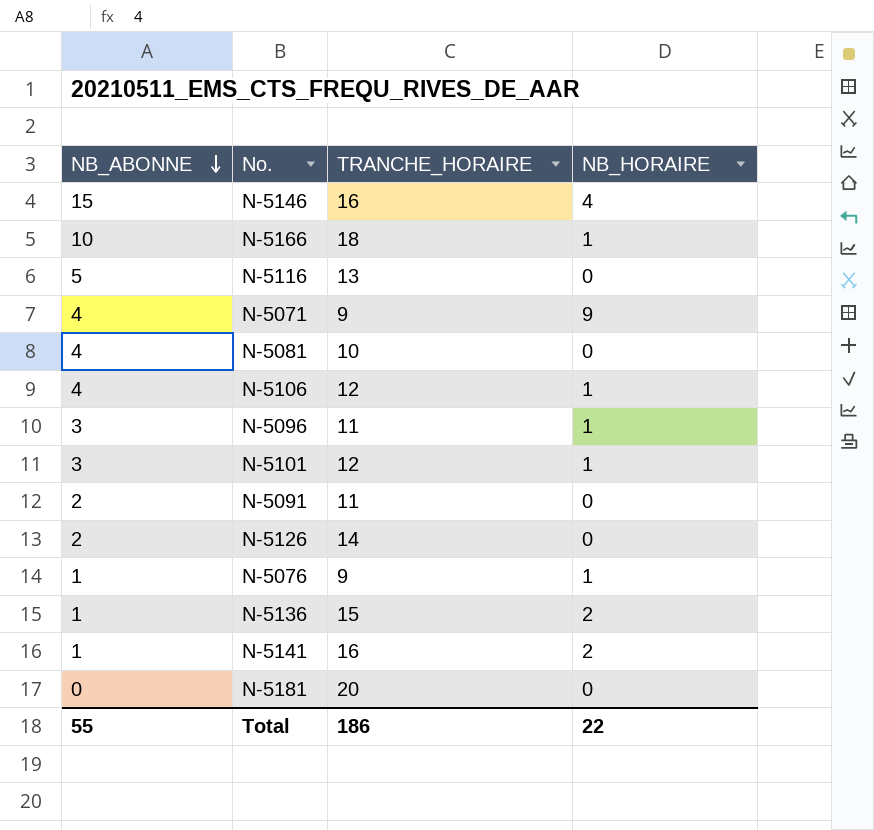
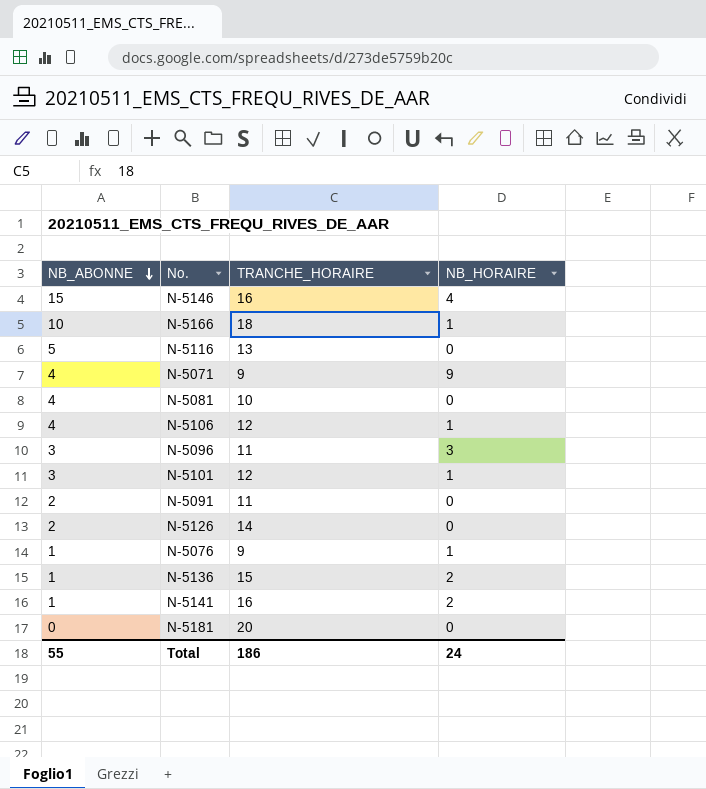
N-5096 | NB_HORAIRE: 1 -> 3
Total | NB_HORAIRE: 22 -> 24

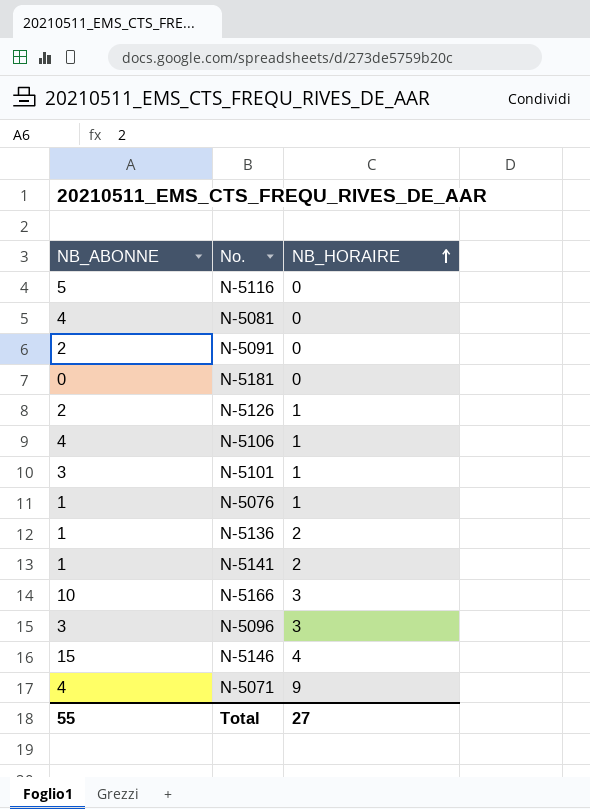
row order: NB_ABONNE descending -> NB_HORAIRE ascending
column TRANCHE_HORAIRE | position: 3 -> none
N-5126 | NB_HORAIRE: 0 -> 1
N-5166 | NB_HORAIRE: 1 -> 3
Total | NB_HORAIRE: 24 -> 27

